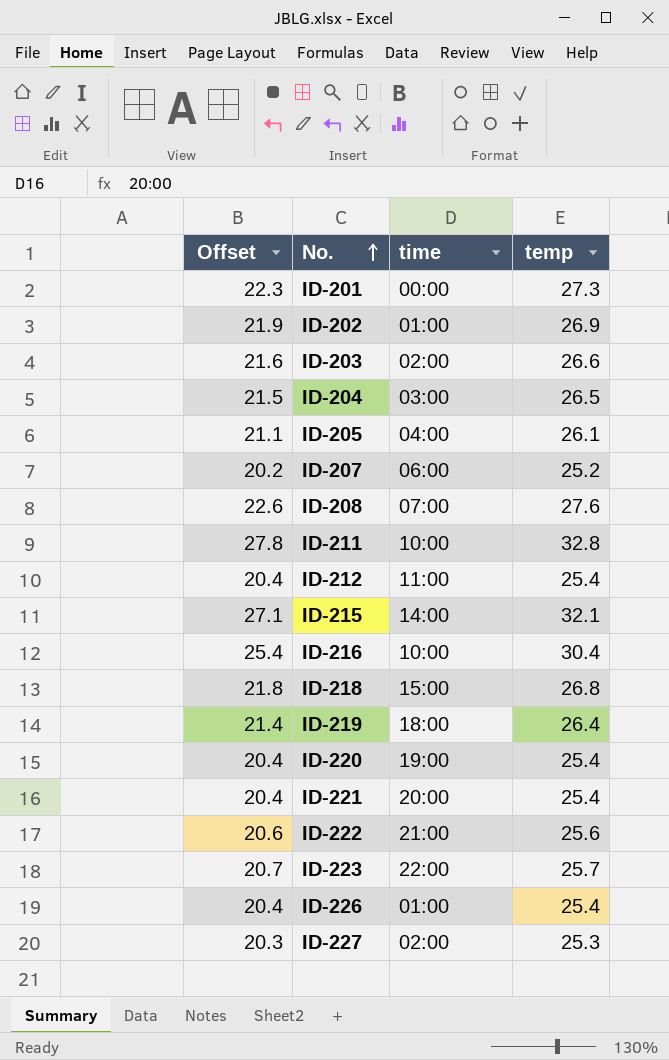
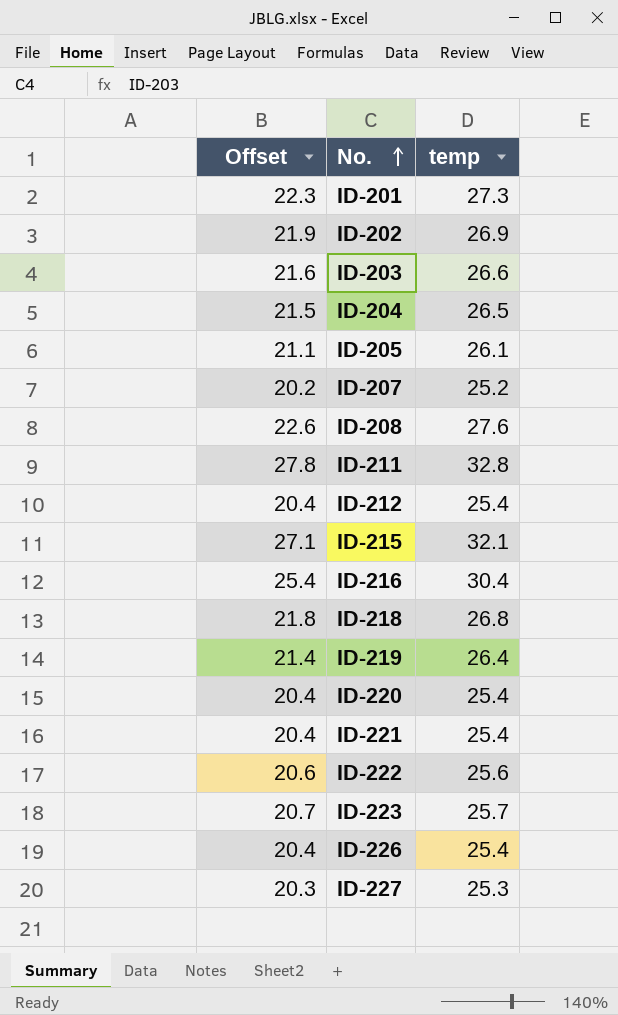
column time | position: 3 -> none

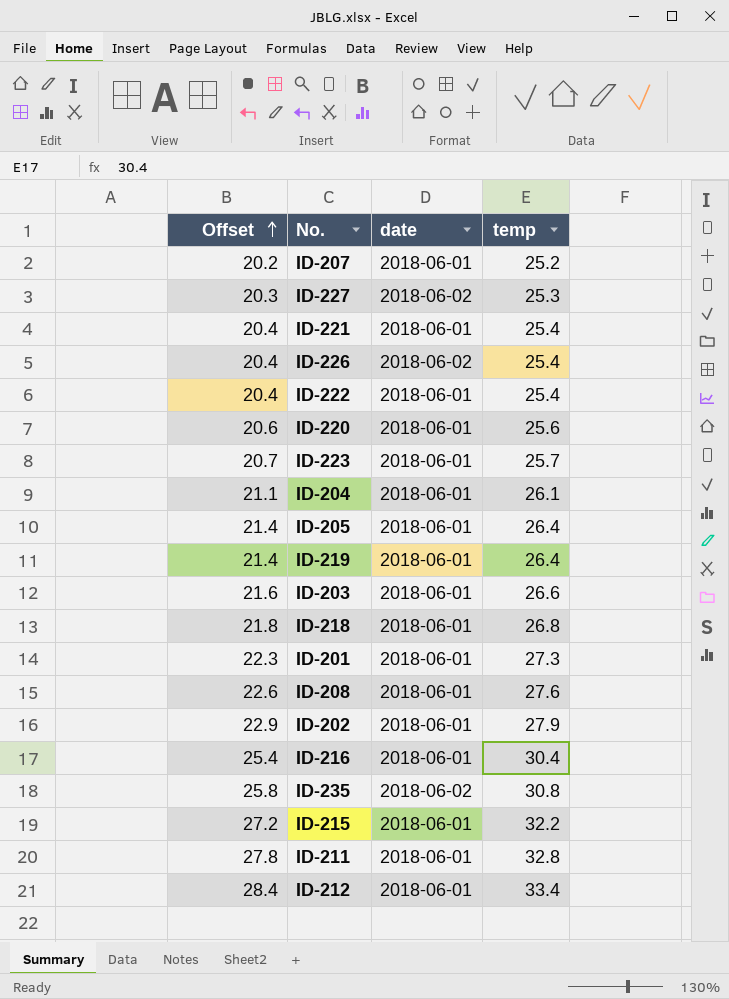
row order: No. ascending -> Offset ascending
column date | position: none -> 3
ID-222 | Offset: 20.6 -> 20.4
ID-222 | temp: 25.6 -> 25.4
ID-220 | Offset: 20.4 -> 20.6
ID-220 | temp: 25.4 -> 25.6
ID-204 | Offset: 21.5 -> 21.1
ID-204 | temp: 26.5 -> 26.1
ID-205 | Offset: 21.1 -> 21.4
ID-205 | temp: 26.1 -> 26.4
ID-202 | Offset: 21.9 -> 22.9
ID-202 | temp: 26.9 -> 27.9
row ID-235: none -> 25.8 | 2018-06-02 | 30.8
ID-215 | Offset: 27.1 -> 27.2
ID-215 | temp: 32.1 -> 32.2
ID-212 | Offset: 20.4 -> 28.4
ID-212 | temp: 25.4 -> 33.4

